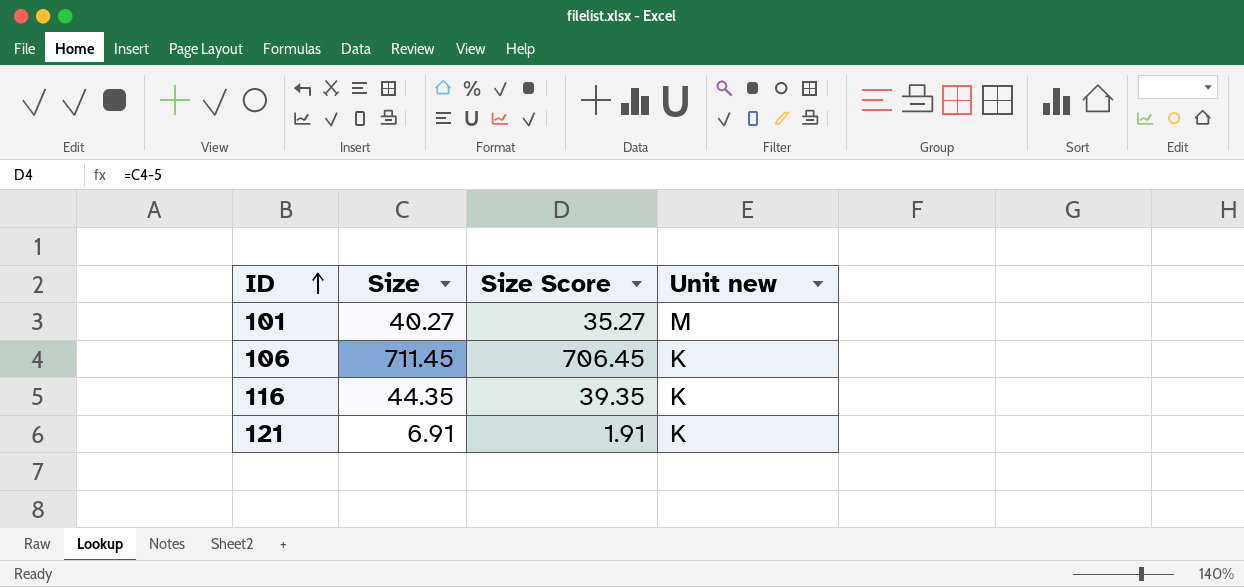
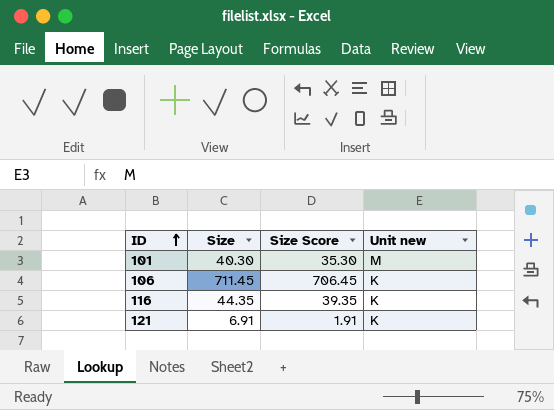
101 | Size: 40.27 -> 40.30
101 | Size Score: 35.27 -> 35.30

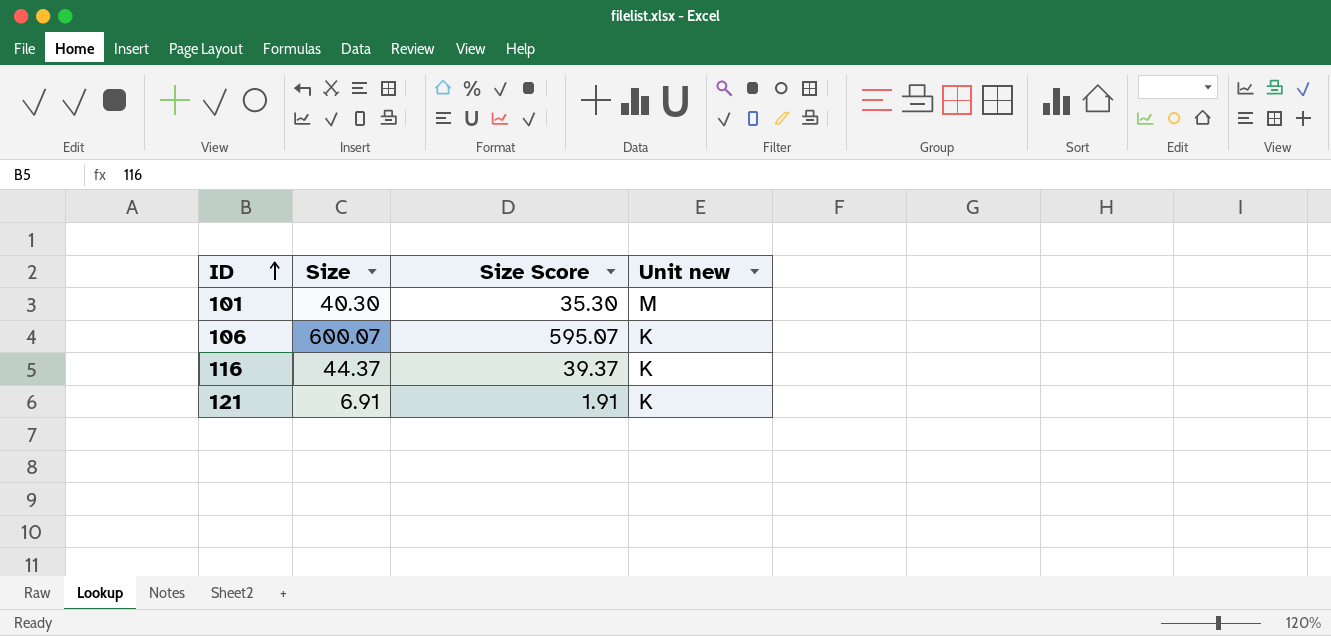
106 | Size: 711.45 -> 600.07
106 | Size Score: 706.45 -> 595.07
116 | Size: 44.35 -> 44.37
116 | Size Score: 39.35 -> 39.37

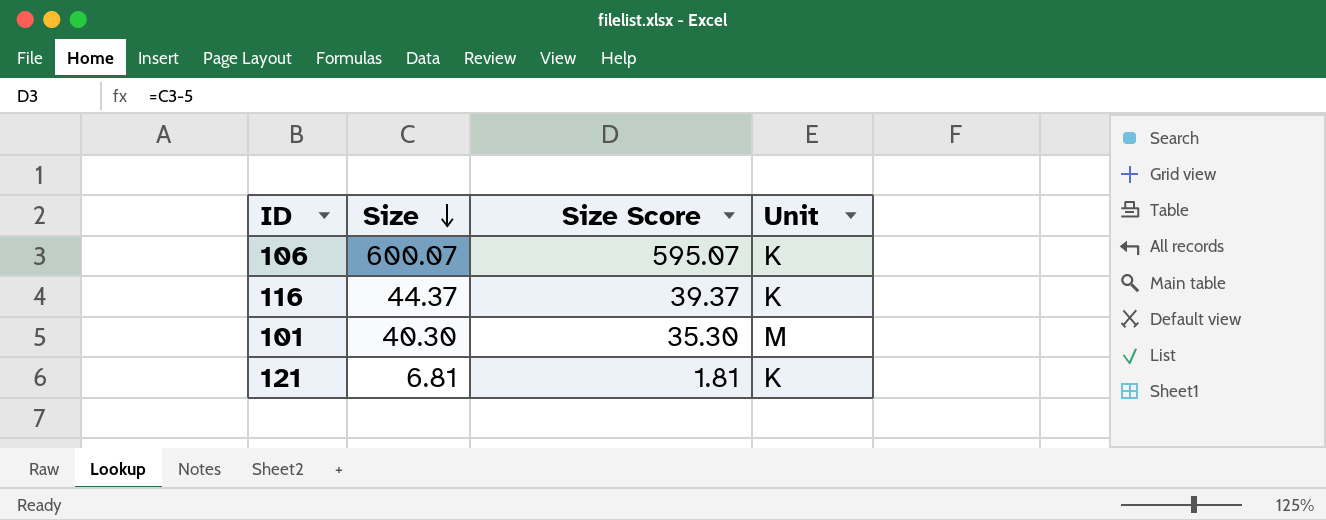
row order: ID ascending -> Size descending
column name: Unit new -> Unit
121 | Size: 6.91 -> 6.81
121 | Size Score: 1.91 -> 1.81

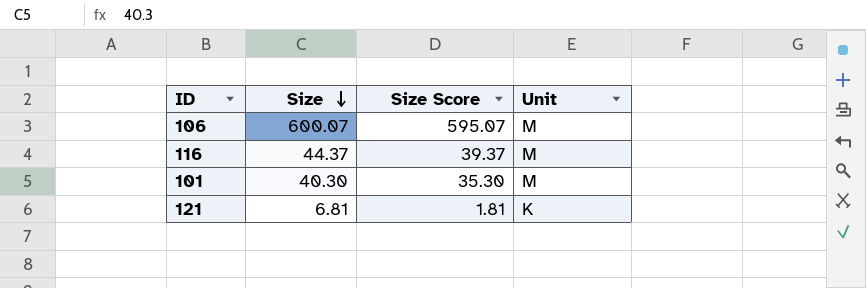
106 | Unit: K -> M
116 | Unit: K -> M

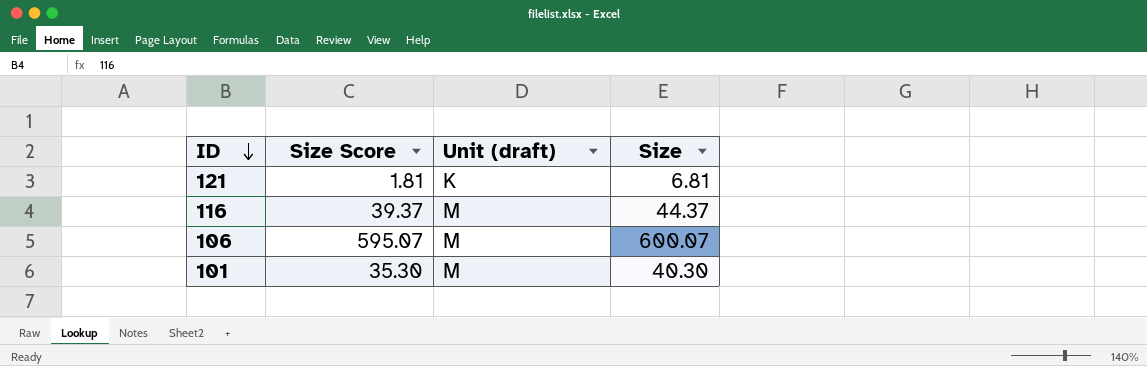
row order: Size descending -> ID descending
column name: Unit -> Unit (draft)
column Size | position: 2 -> 4

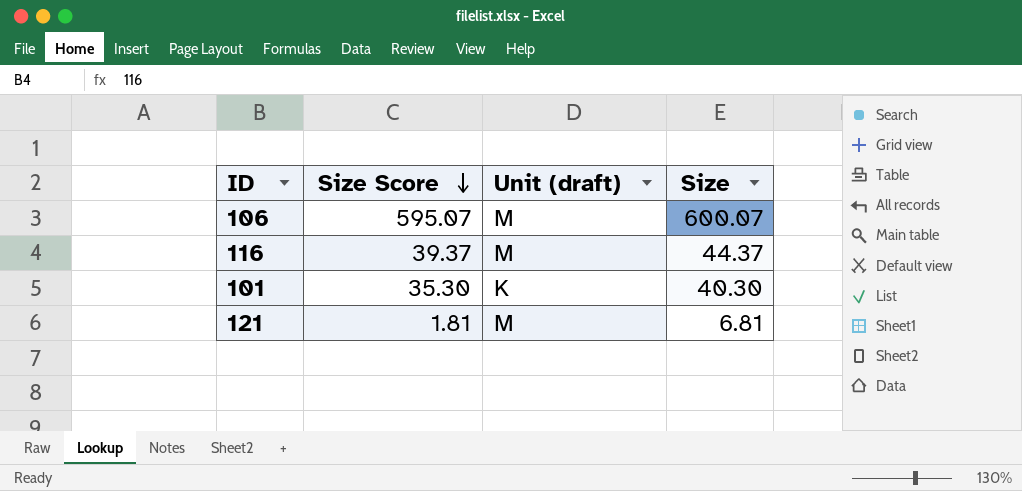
row order: ID descending -> Size Score descending
101 | Unit (draft): M -> K
121 | Unit (draft): K -> M

